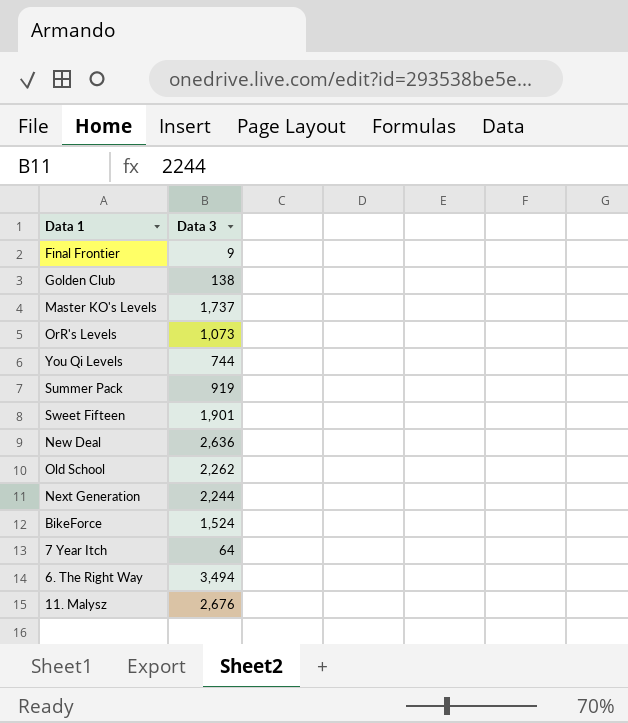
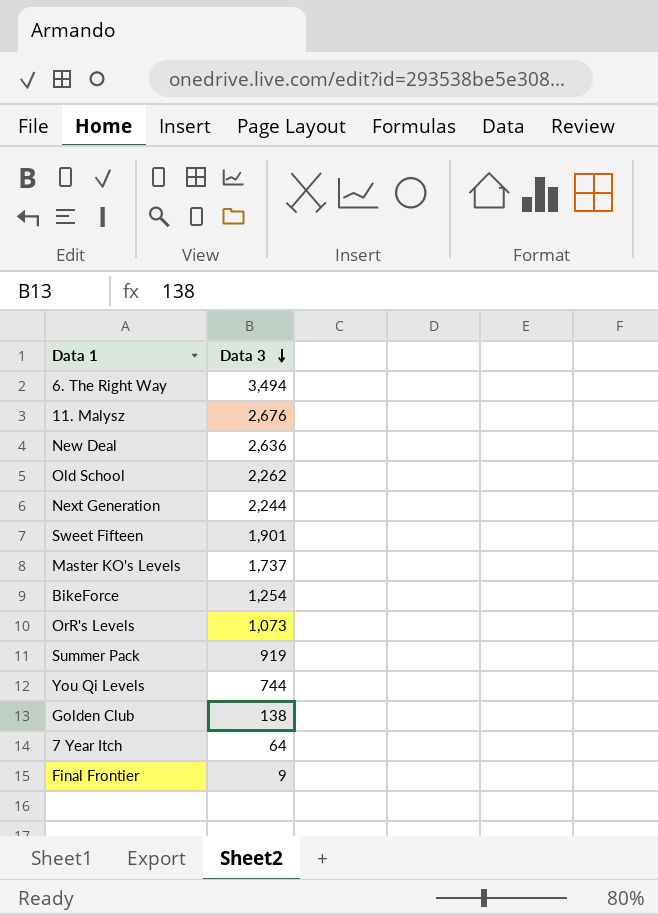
row order: none -> Data 3 descending
BikeForce | Data 3: 1,524 -> 1,254

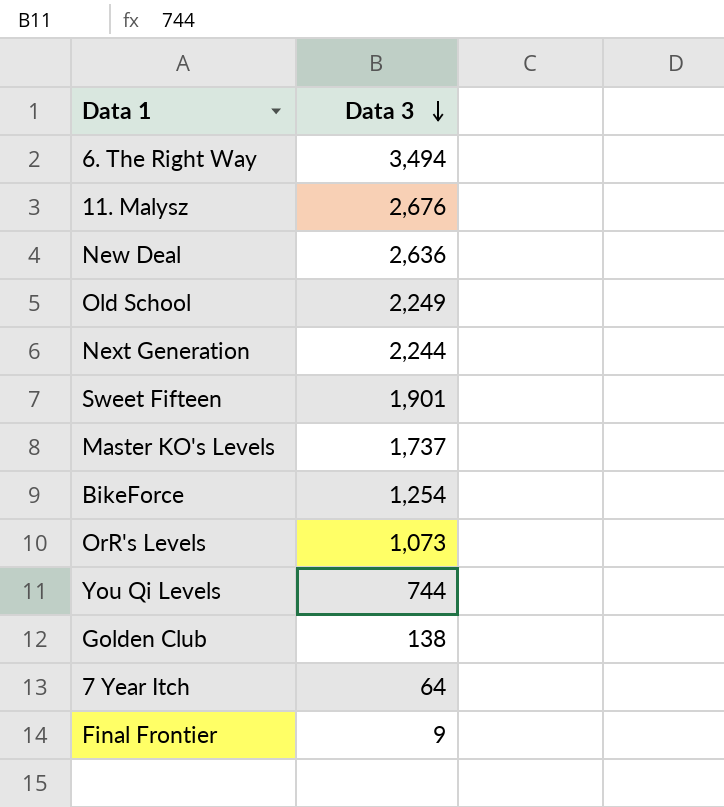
row Summer Pack: 919 -> none
Old School | Data 3: 2,262 -> 2,249

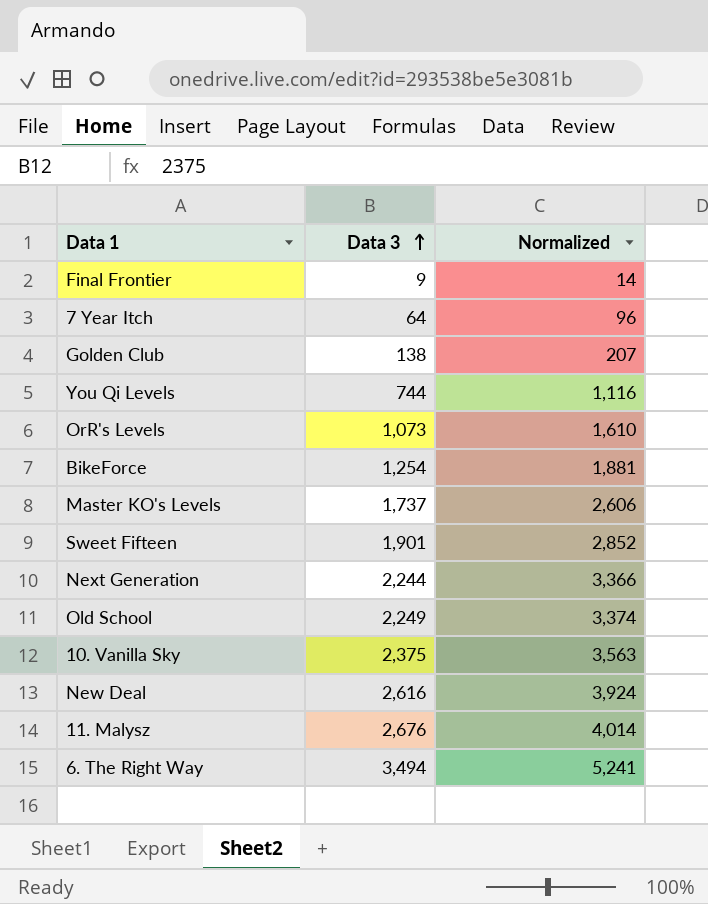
row order: Data 3 descending -> Data 3 ascending
column Normalized | formula: none -> [Data 3] * 1.5
row 10. Vanilla Sky: none -> 2,375 | 3,563
New Deal | Data 3: 2,636 -> 2,616

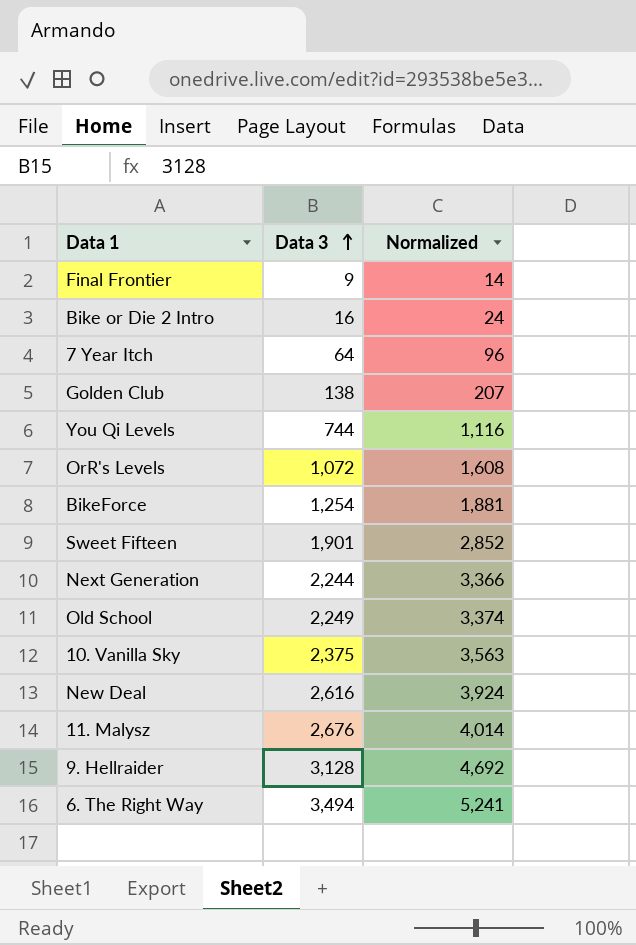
row Master KO's Levels: 1,737 | 2,606 -> none
row Bike or Die 2 Intro: none -> 16 | 24
OrR's Levels | Data 3: 1,073 -> 1,072
OrR's Levels | Normalized: 1,610 -> 1,608
row 9. Hellraider: none -> 3,128 | 4,692

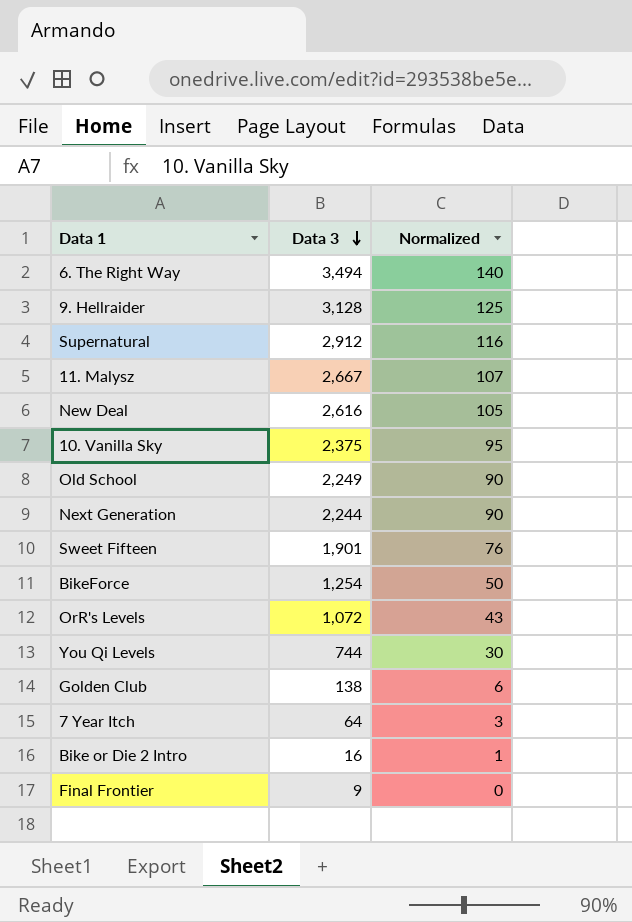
row order: Data 3 ascending -> Data 3 descending
column Normalized | formula: [Data 3] * 1.5 -> [Data 3] * 0.04
row Supernatural: none -> 2,912 | 116
11. Malysz | Data 3: 2,676 -> 2,667

